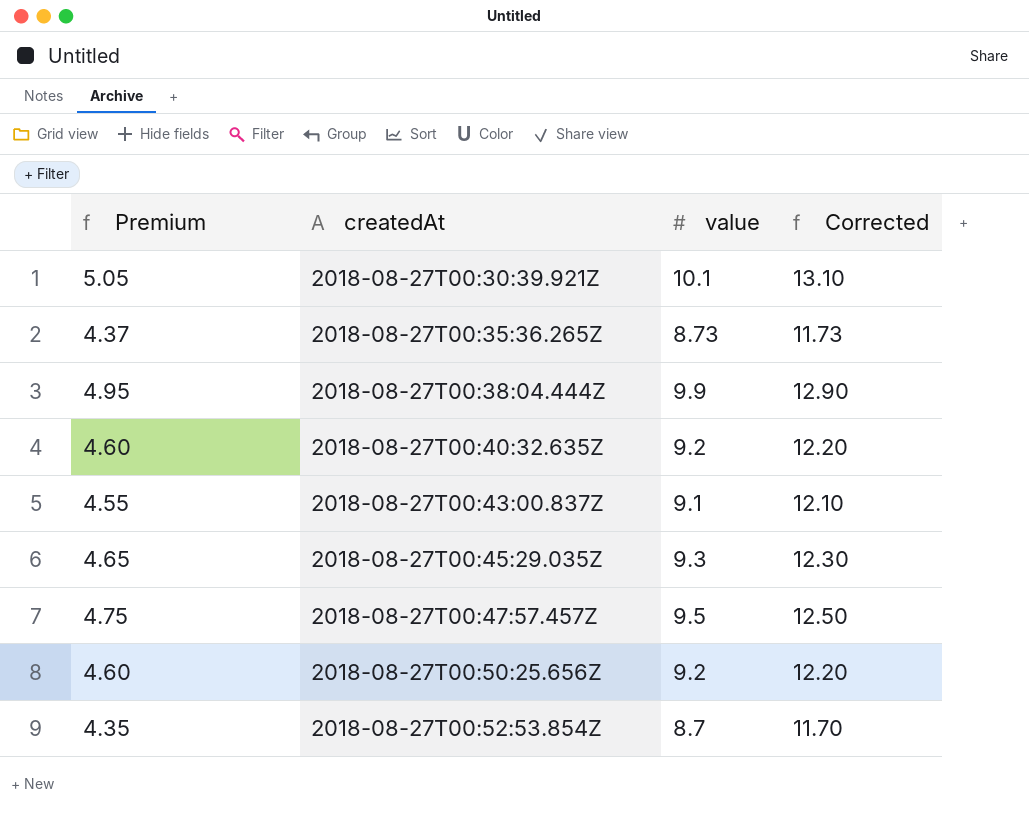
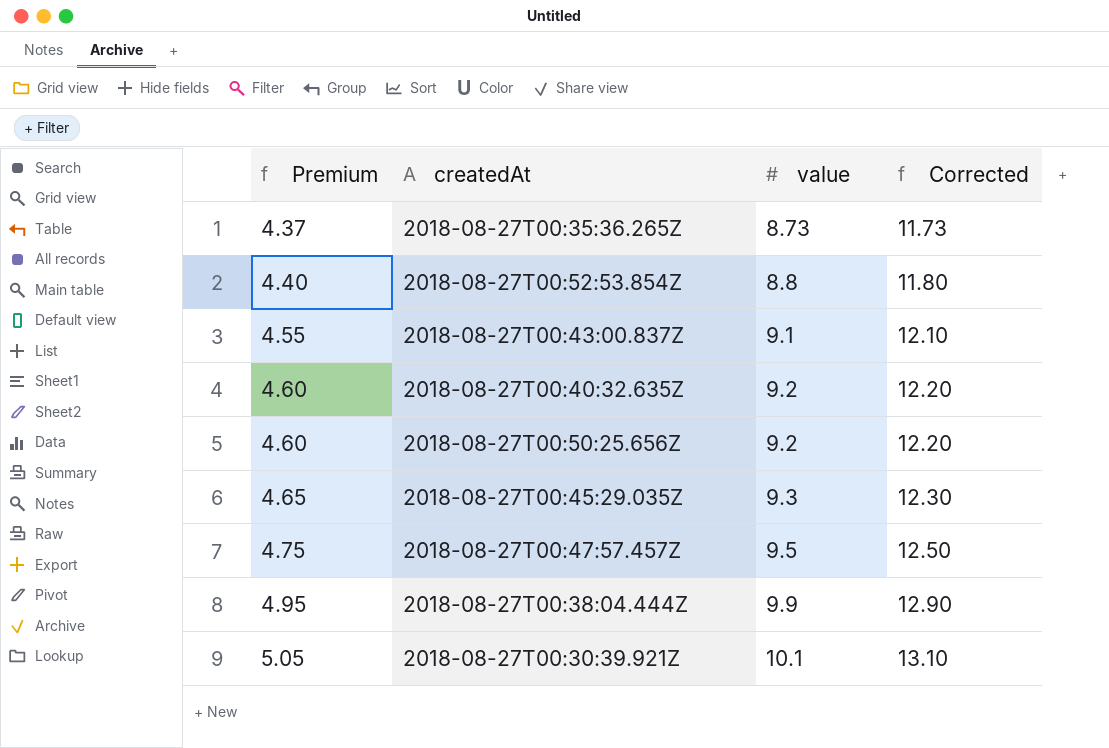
row order: createdAt ascending -> Premium ascending
2018-08-27T00:52:53.854Z | Premium: 4.35 -> 4.40
2018-08-27T00:52:53.854Z | value: 8.7 -> 8.8
2018-08-27T00:52:53.854Z | Corrected: 11.70 -> 11.80

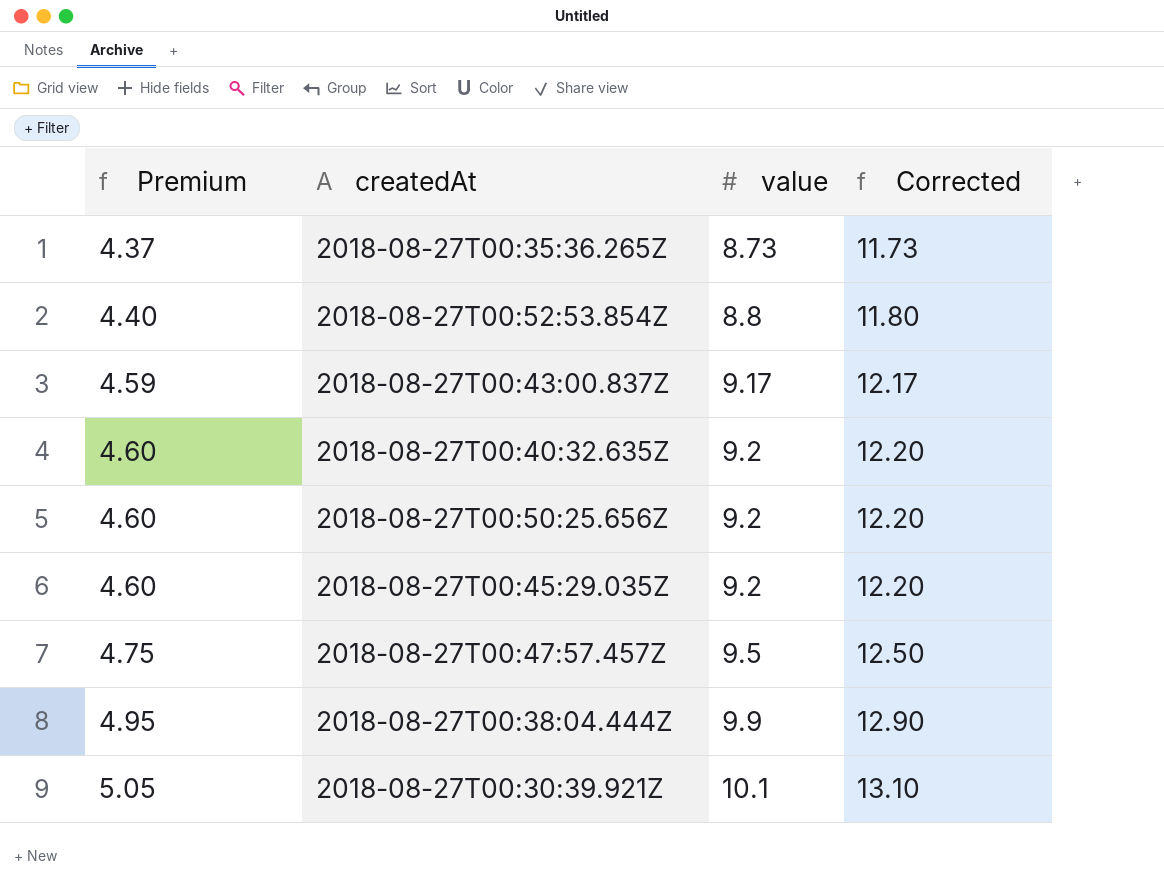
2018-08-27T00:43:00.837Z | Premium: 4.55 -> 4.59
2018-08-27T00:43:00.837Z | value: 9.1 -> 9.17
2018-08-27T00:43:00.837Z | Corrected: 12.10 -> 12.17
2018-08-27T00:45:29.035Z | Premium: 4.65 -> 4.60
2018-08-27T00:45:29.035Z | value: 9.3 -> 9.2
2018-08-27T00:45:29.035Z | Corrected: 12.30 -> 12.20

